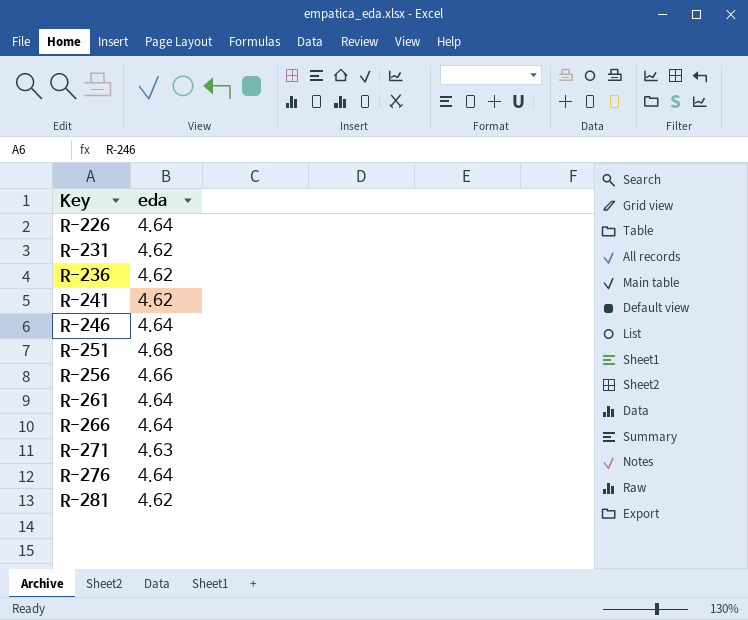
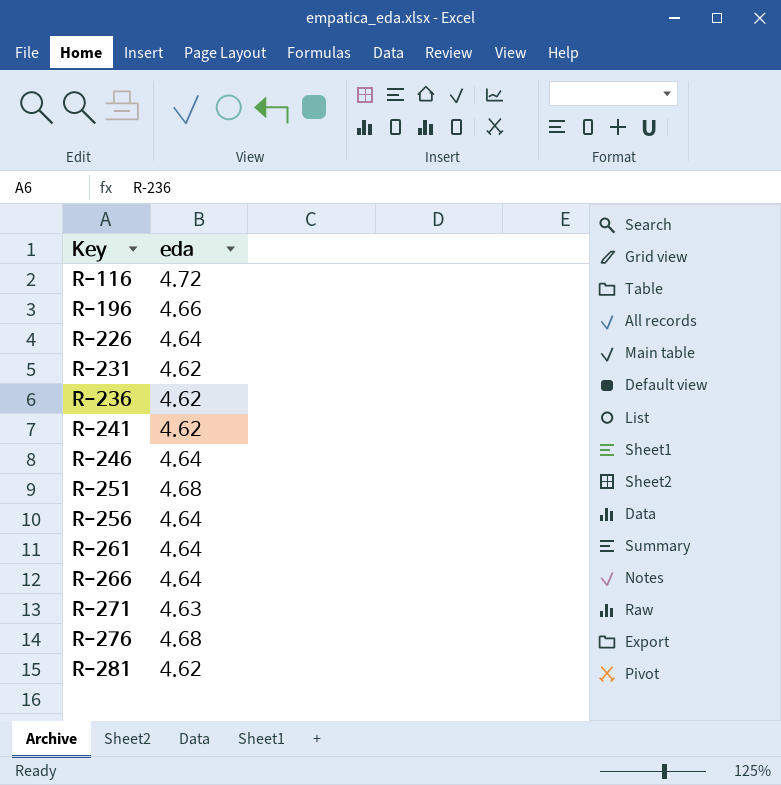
row R-116: none -> 4.72
row R-196: none -> 4.66
R-256 | eda: 4.66 -> 4.64
R-276 | eda: 4.64 -> 4.68

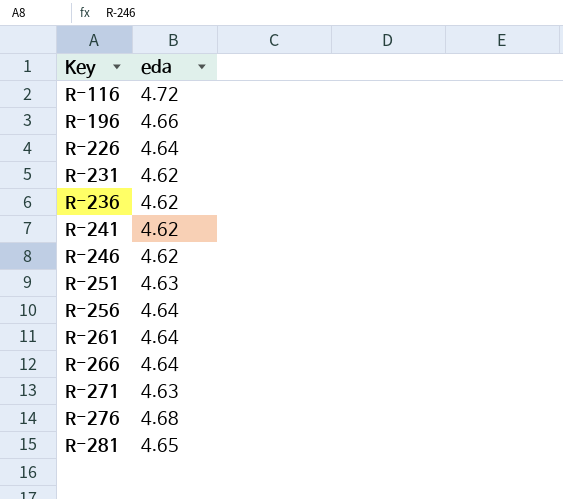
R-246 | eda: 4.64 -> 4.62
R-251 | eda: 4.68 -> 4.63
R-281 | eda: 4.62 -> 4.65

